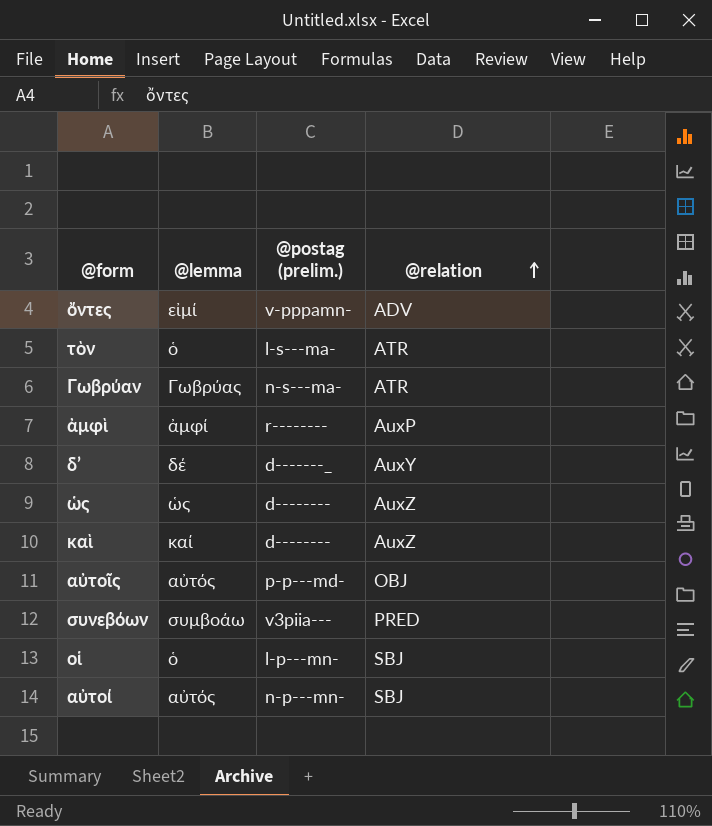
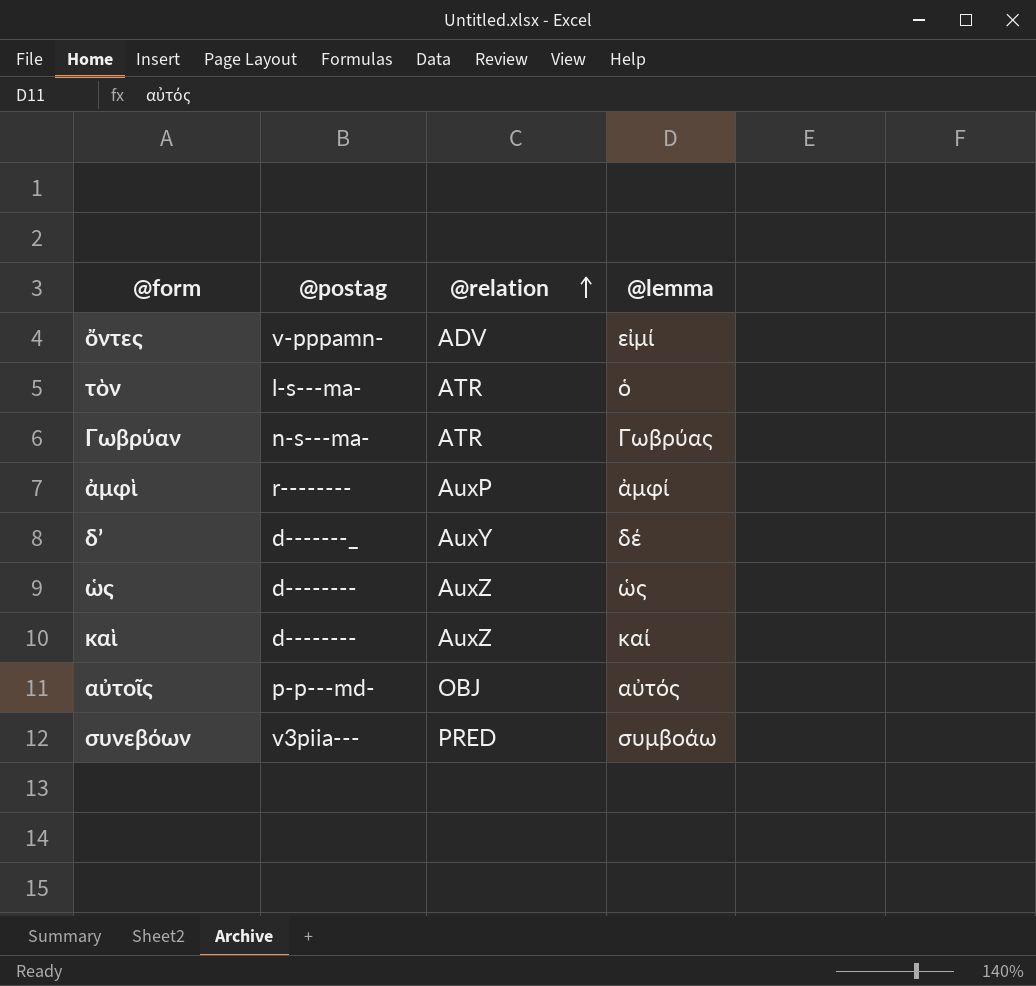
column name: @postag (prelim.) -> @postag
column @lemma | position: 2 -> 4
row οἱ: ὁ | l-p---mn- | SBJ -> none
row αὐτοί: αὐτός | n-p---mn- | SBJ -> none

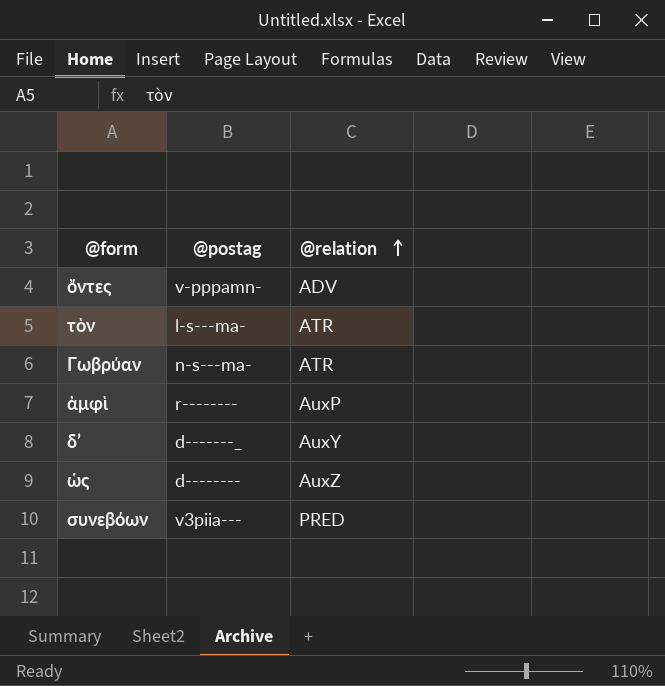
column @lemma | position: 4 -> none
row καὶ: d-------- | AuxZ | καί -> none
row αὐτοῖς: p-p---md- | OBJ | αὐτός -> none

